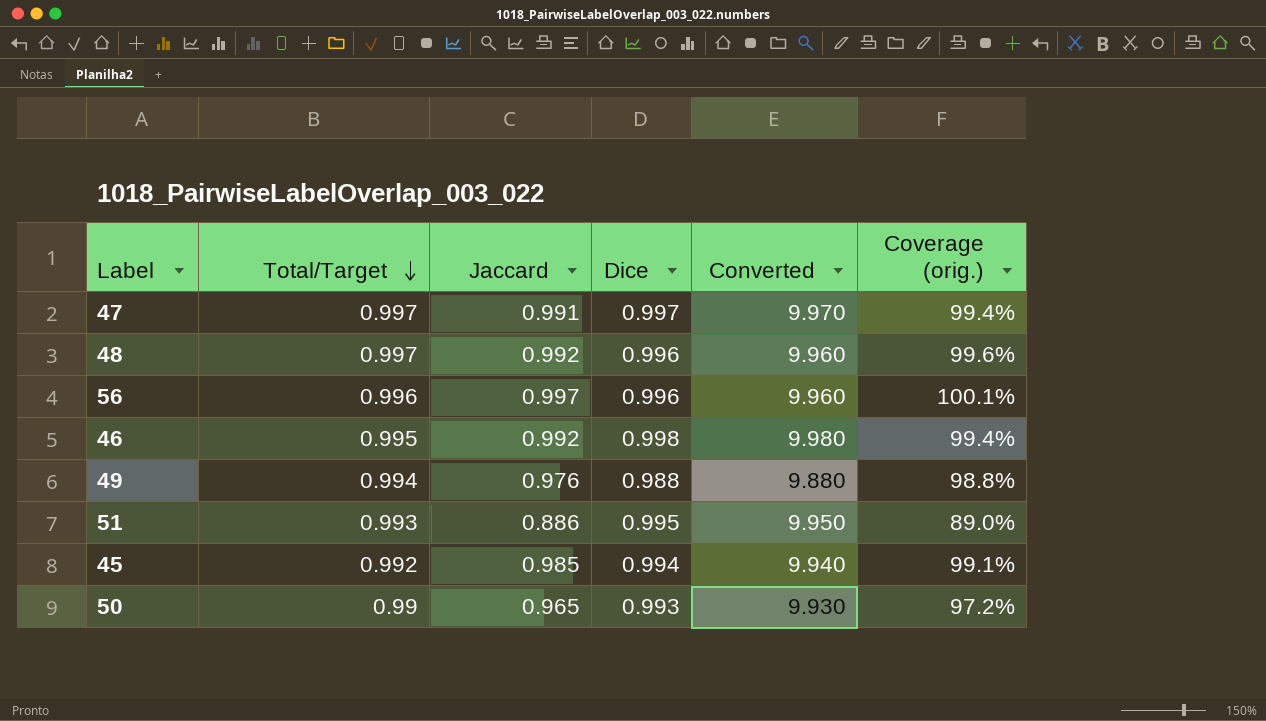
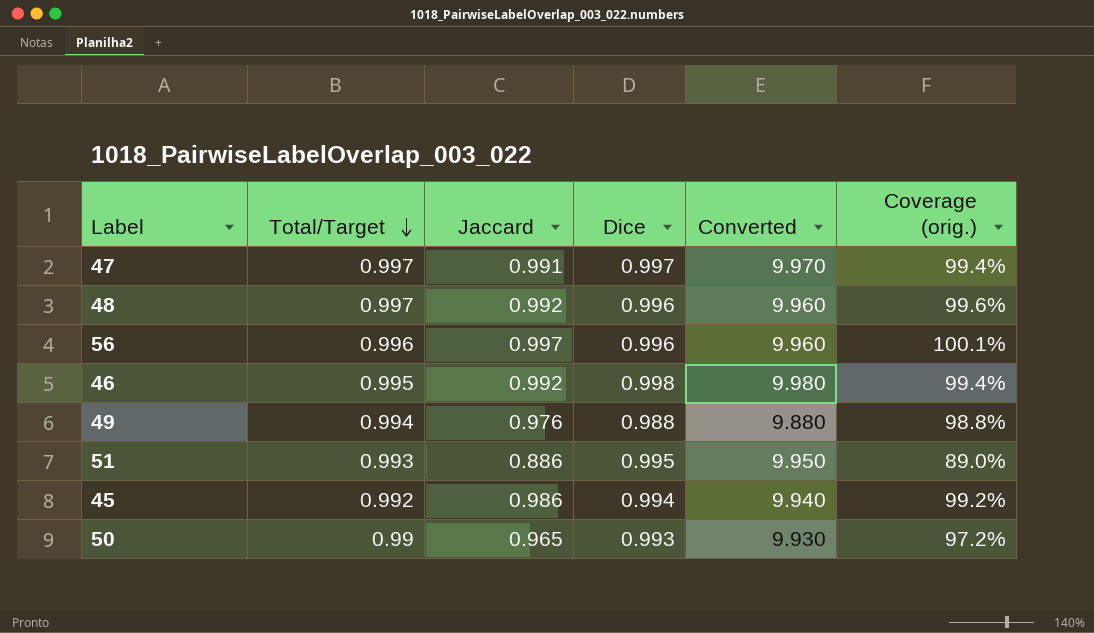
45 | Jaccard: 0.985 -> 0.986
45 | Coverage (orig.): 99.1% -> 99.2%

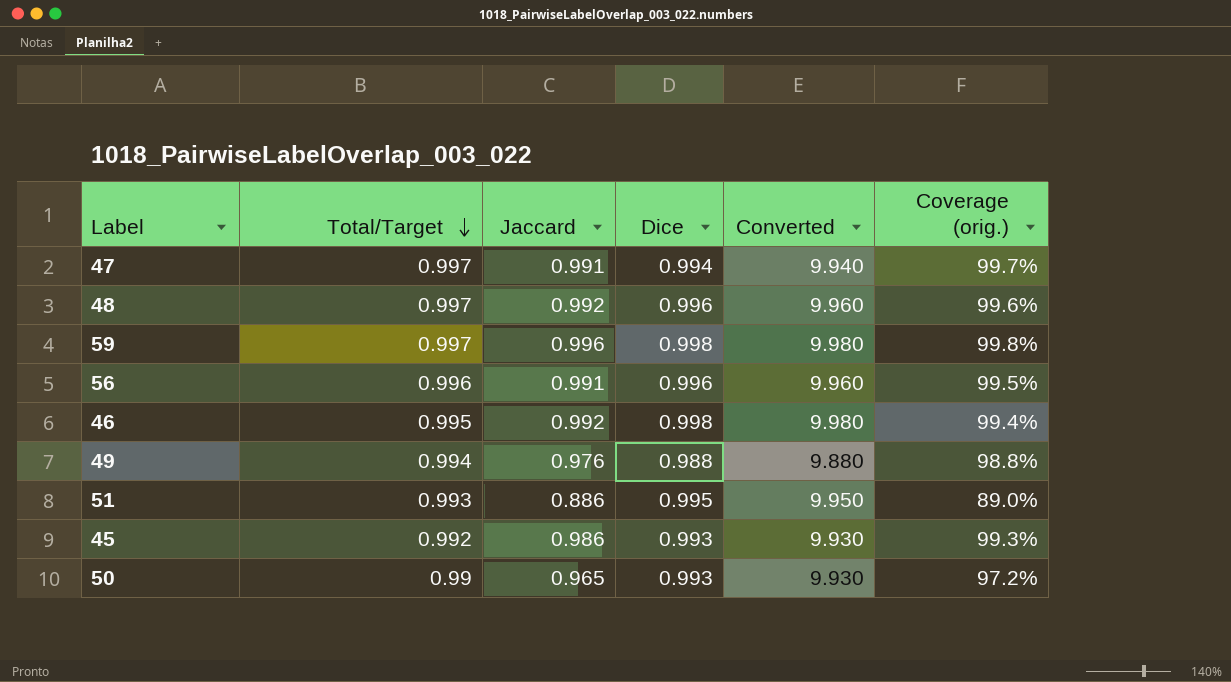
47 | Dice: 0.997 -> 0.994
47 | Converted: 9.970 -> 9.940
47 | Coverage (orig.): 99.4% -> 99.7%
row 59: none -> 0.997 | 0.996 | 0.998 | 9.980 | 99.8%
56 | Jaccard: 0.997 -> 0.991
56 | Coverage (orig.): 100.1% -> 99.5%
45 | Dice: 0.994 -> 0.993
45 | Converted: 9.940 -> 9.930
45 | Coverage (orig.): 99.2% -> 99.3%

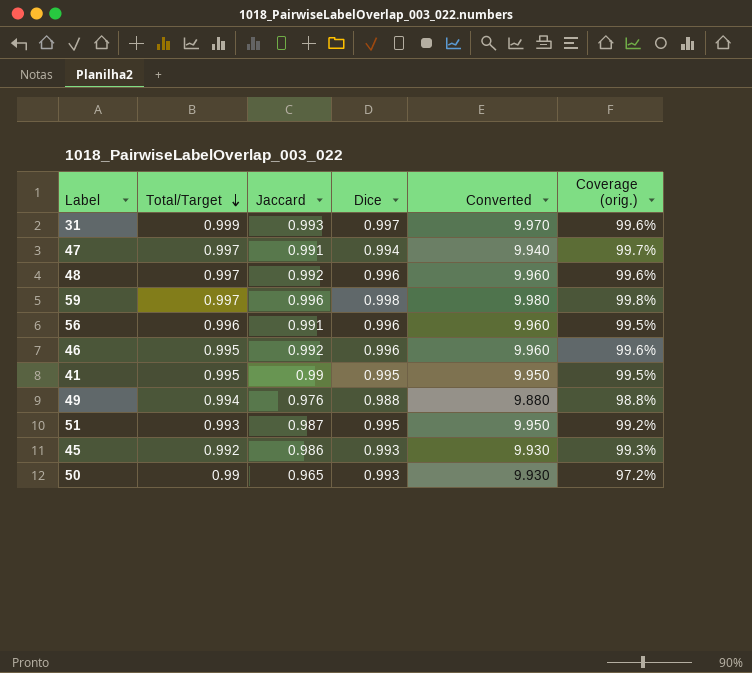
row 31: none -> 0.999 | 0.993 | 0.997 | 9.970 | 99.6%
46 | Dice: 0.998 -> 0.996
46 | Converted: 9.980 -> 9.960
46 | Coverage (orig.): 99.4% -> 99.6%
row 41: none -> 0.995 | 0.99 | 0.995 | 9.950 | 99.5%
51 | Jaccard: 0.886 -> 0.987
51 | Coverage (orig.): 89.0% -> 99.2%

